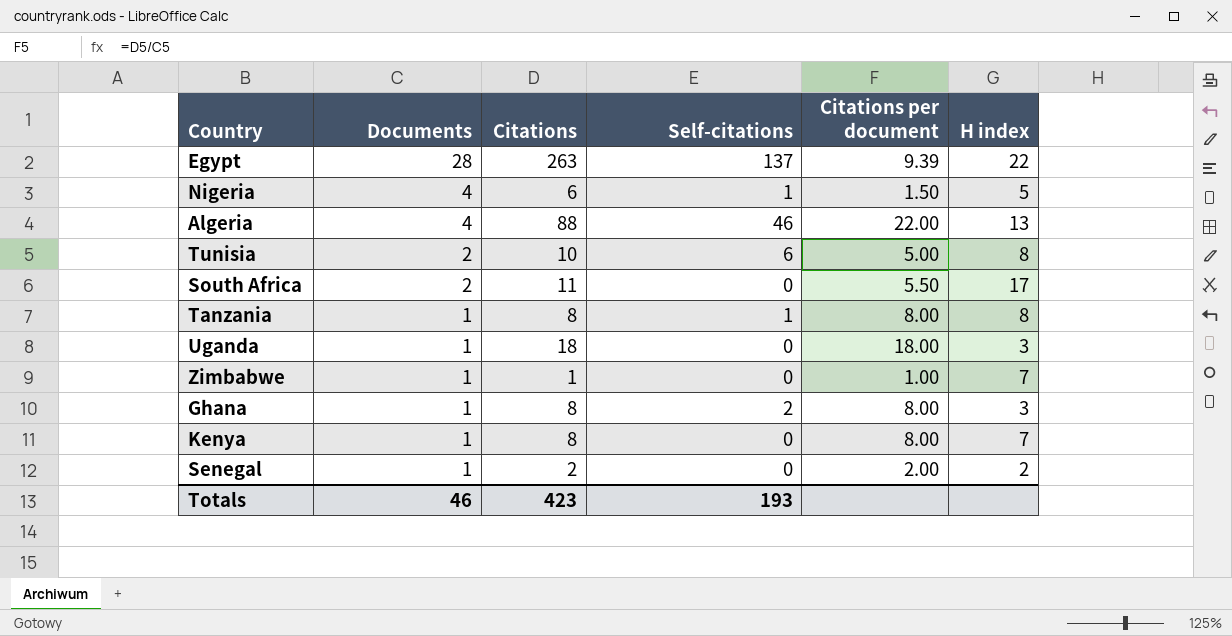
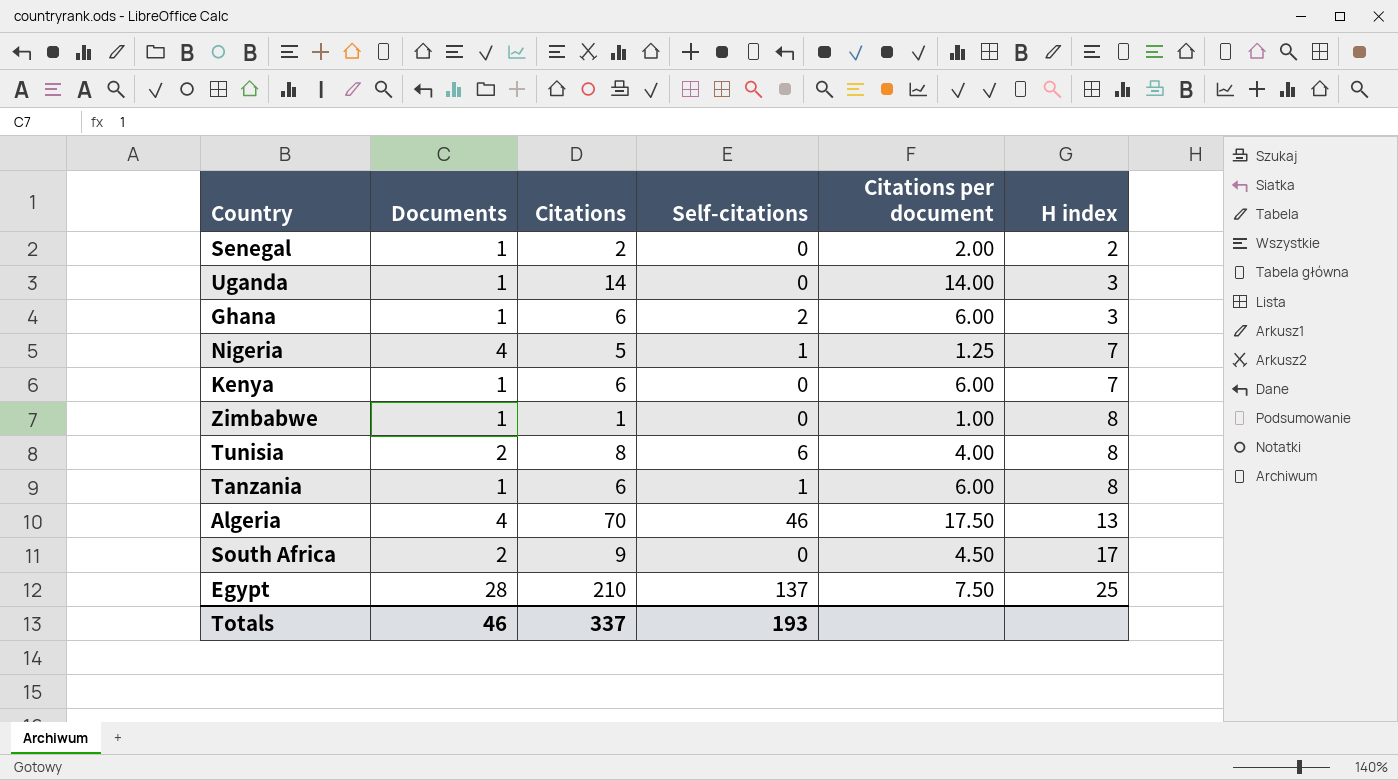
row order: Documents descending -> H index ascending
Uganda | Citations: 18 -> 14
Uganda | Citations per document: 18.00 -> 14.00
Ghana | Citations: 8 -> 6
Ghana | Citations per document: 8.00 -> 6.00
Nigeria | Citations: 6 -> 5
Nigeria | Citations per document: 1.50 -> 1.25
Nigeria | H index: 5 -> 7
Kenya | Citations: 8 -> 6
Kenya | Citations per document: 8.00 -> 6.00
Zimbabwe | H index: 7 -> 8
Tunisia | Citations: 10 -> 8
Tunisia | Citations per document: 5.00 -> 4.00
Tanzania | Citations: 8 -> 6
Tanzania | Citations per document: 8.00 -> 6.00
Algeria | Citations: 88 -> 70
Algeria | Citations per document: 22.00 -> 17.50
South Africa | Citations: 11 -> 9
South Africa | Citations per document: 5.50 -> 4.50
Egypt | Citations: 263 -> 210
Egypt | Citations per document: 9.39 -> 7.50
Egypt | H index: 22 -> 25
Totals | Citations: 423 -> 337

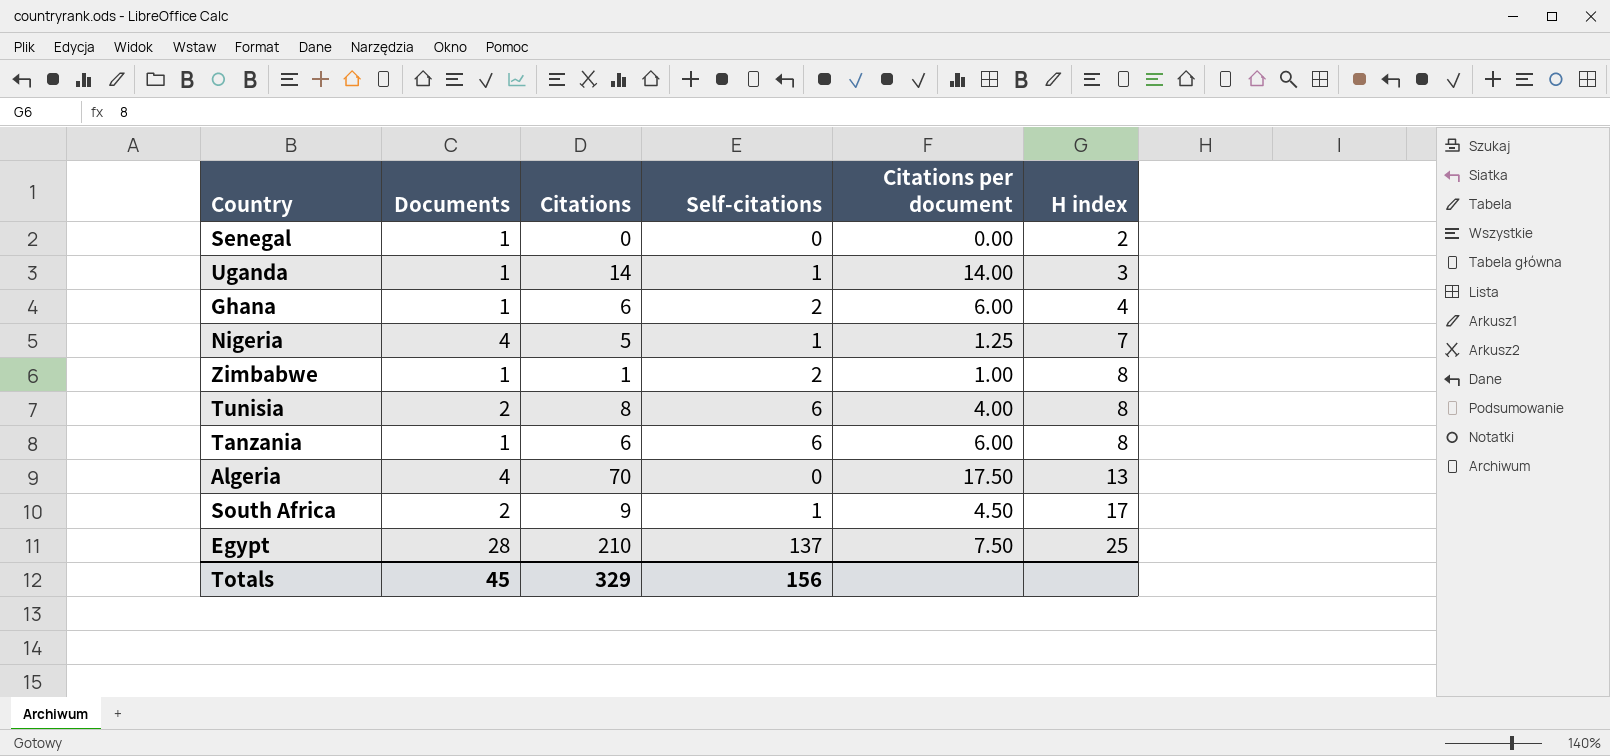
row Kenya: 1 | 6 | 0 | 6.00 | 7 -> none
Senegal | Citations: 2 -> 0
Senegal | Citations per document: 2.00 -> 0.00
Uganda | Self-citations: 0 -> 1
Ghana | H index: 3 -> 4
Zimbabwe | Self-citations: 0 -> 2
Tanzania | Self-citations: 1 -> 6
Algeria | Self-citations: 46 -> 0
South Africa | Self-citations: 0 -> 1
Totals | Documents: 46 -> 45
Totals | Citations: 337 -> 329
Totals | Self-citations: 193 -> 156

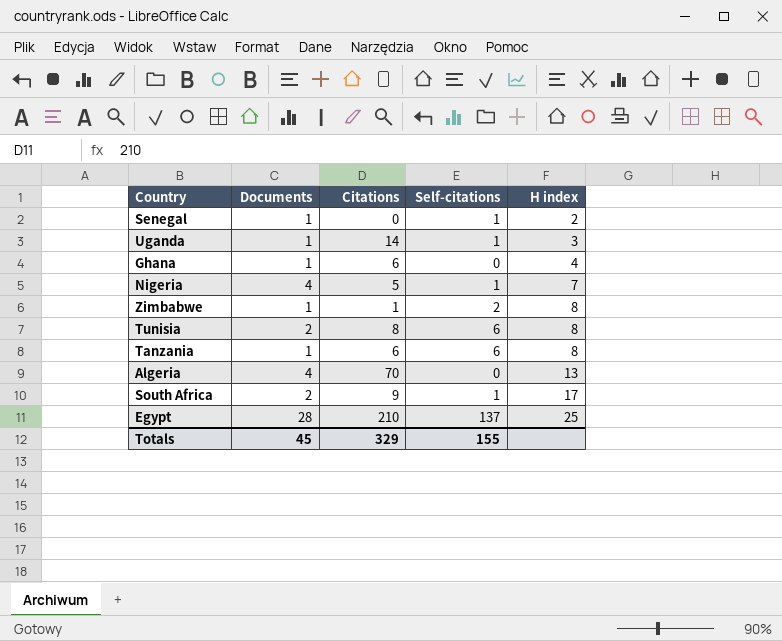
column Citations per document | formula: [Citations] / [Documents] -> none
Senegal | Self-citations: 0 -> 1
Ghana | Self-citations: 2 -> 0
Totals | Self-citations: 156 -> 155

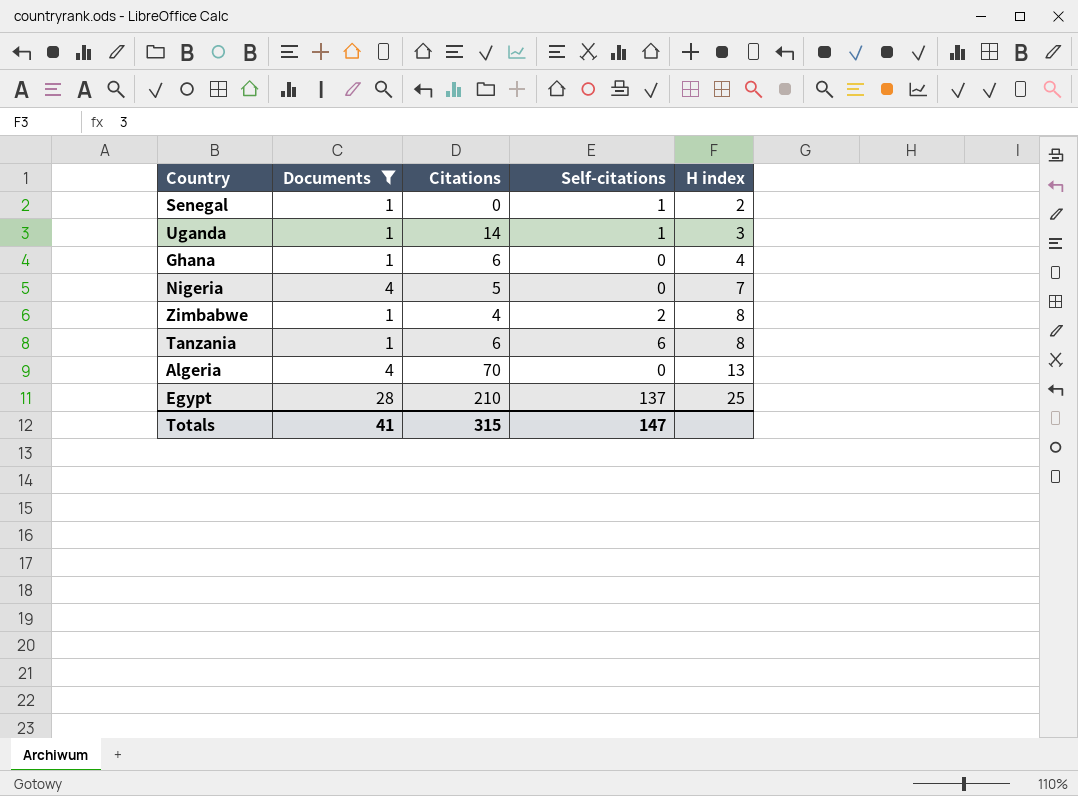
filter: none -> Documents != 2
Nigeria | Self-citations: 1 -> 0
Zimbabwe | Citations: 1 -> 4
Totals | Documents: 45 -> 41
Totals | Citations: 329 -> 315
Totals | Self-citations: 155 -> 147

